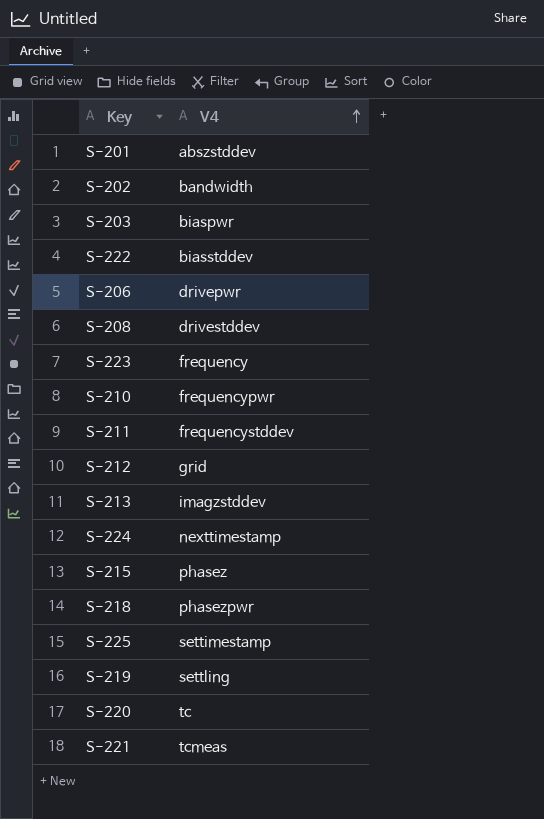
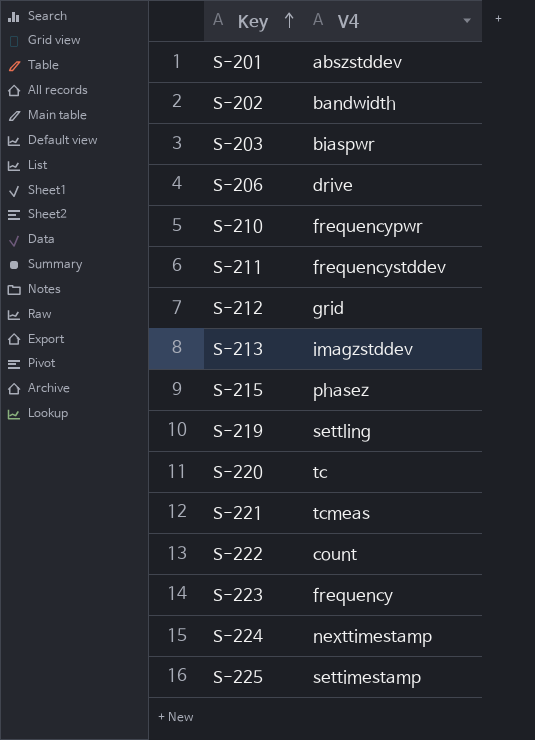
row order: V4 ascending -> Key ascending
row S-208: drivestddev -> none
row S-218: phasezpwr -> none
S-206 | V4: drivepwr -> drive
S-222 | V4: biasstddev -> count

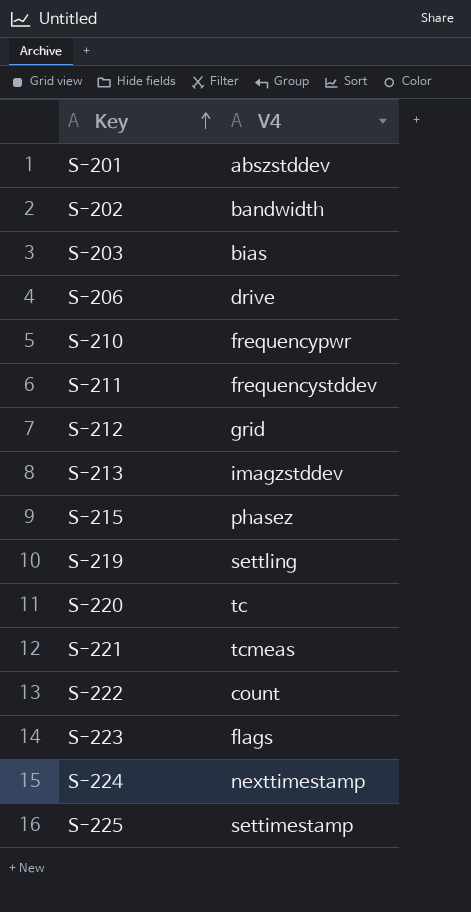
S-203 | V4: biaspwr -> bias
S-223 | V4: frequency -> flags

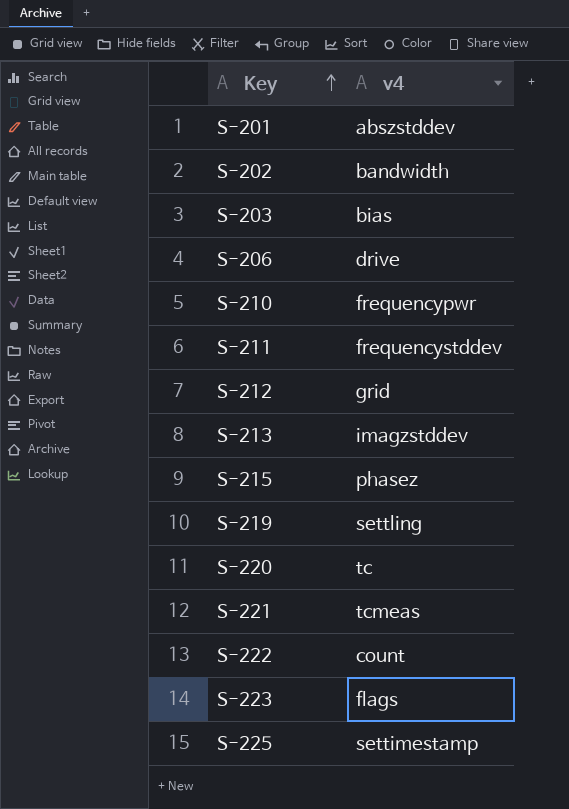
column name: V4 -> v4
row S-224: nexttimestamp -> none

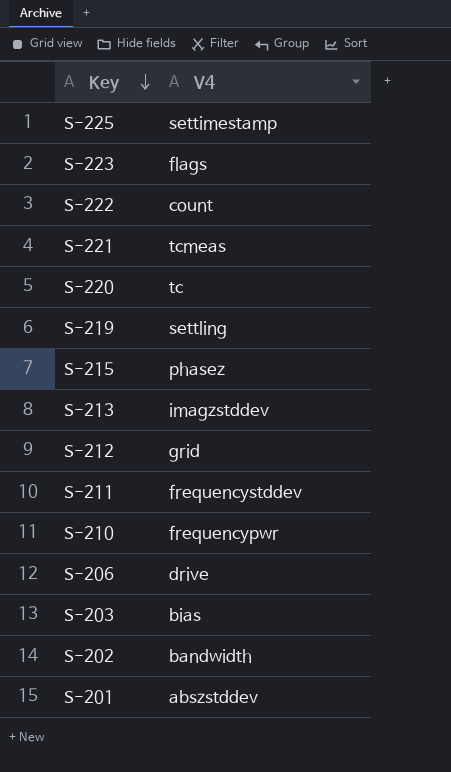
row order: Key ascending -> Key descending
column name: v4 -> V4

